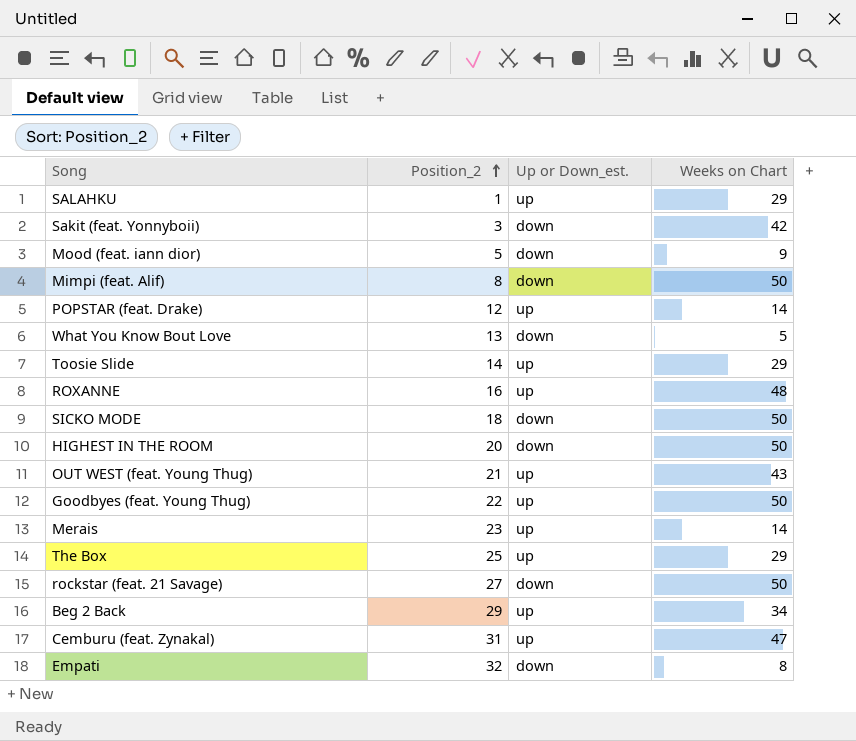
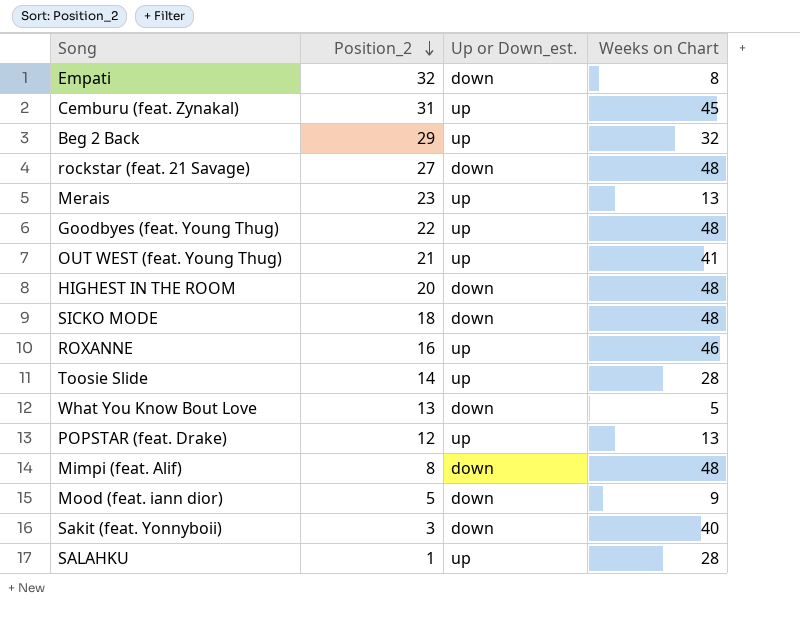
row order: Position_2 ascending -> Position_2 descending
row The Box: 25 | up | 29 -> none
Cemburu (feat. Zynakal) | Weeks on Chart: 47 -> 45
Beg 2 Back | Weeks on Chart: 34 -> 32
rockstar (feat. 21 Savage) | Weeks on Chart: 50 -> 48
Merais | Weeks on Chart: 14 -> 13
Goodbyes (feat. Young Thug) | Weeks on Chart: 50 -> 48
OUT WEST (feat. Young Thug) | Weeks on Chart: 43 -> 41
HIGHEST IN THE ROOM | Weeks on Chart: 50 -> 48
SICKO MODE | Weeks on Chart: 50 -> 48
ROXANNE | Weeks on Chart: 48 -> 46
Toosie Slide | Weeks on Chart: 29 -> 28
POPSTAR (feat. Drake) | Weeks on Chart: 14 -> 13
Mimpi (feat. Alif) | Weeks on Chart: 50 -> 48
Sakit (feat. Yonnyboii) | Weeks on Chart: 42 -> 40
SALAHKU | Weeks on Chart: 29 -> 28

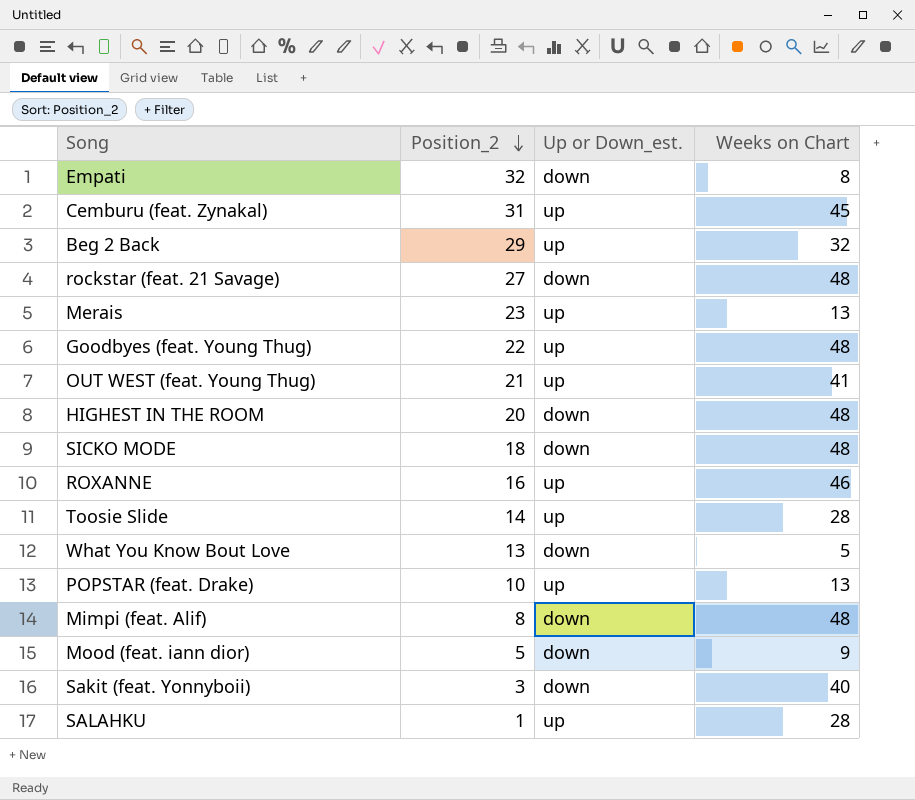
POPSTAR (feat. Drake) | Position_2: 12 -> 10

